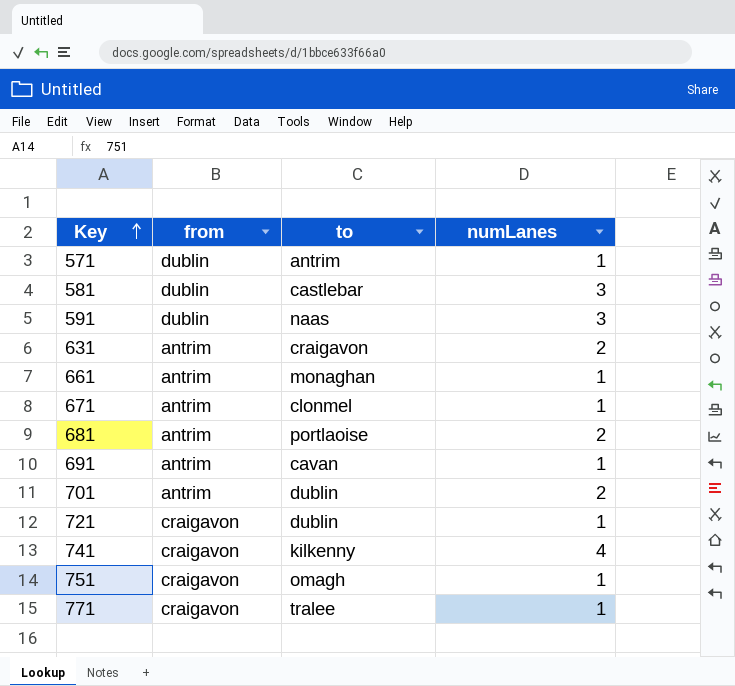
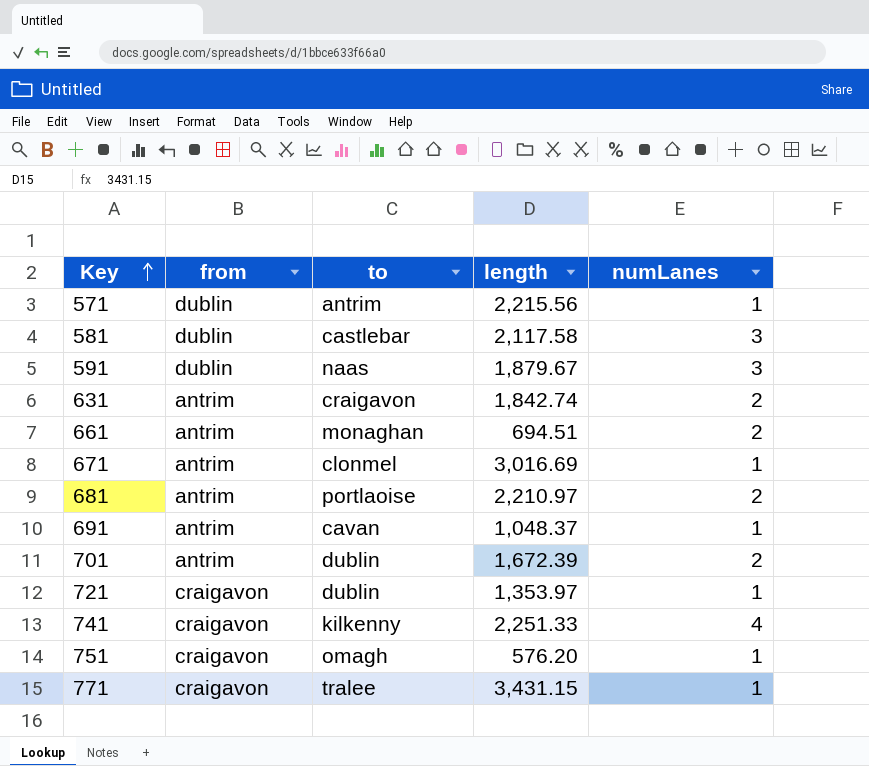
column length | position: none -> 4
661 | numLanes: 1 -> 2

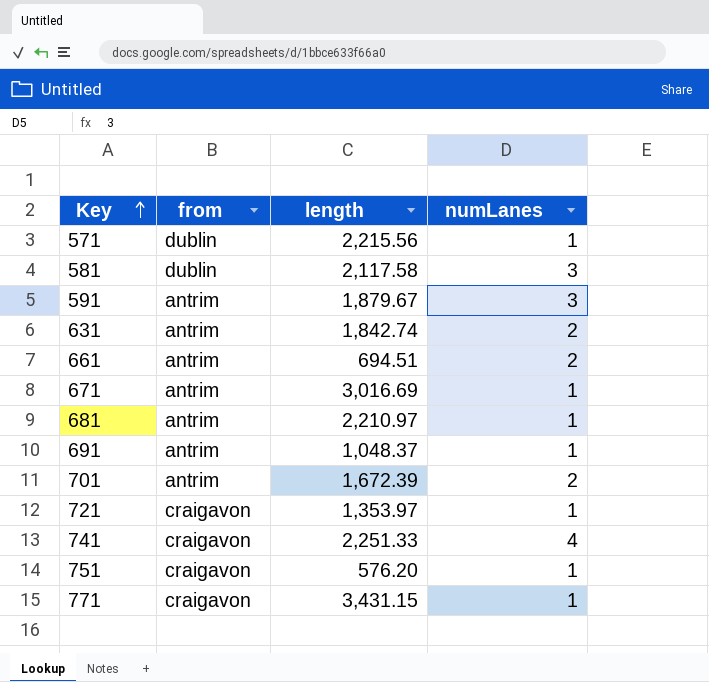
column to | position: 3 -> none
591 | from: dublin -> antrim
681 | numLanes: 2 -> 1

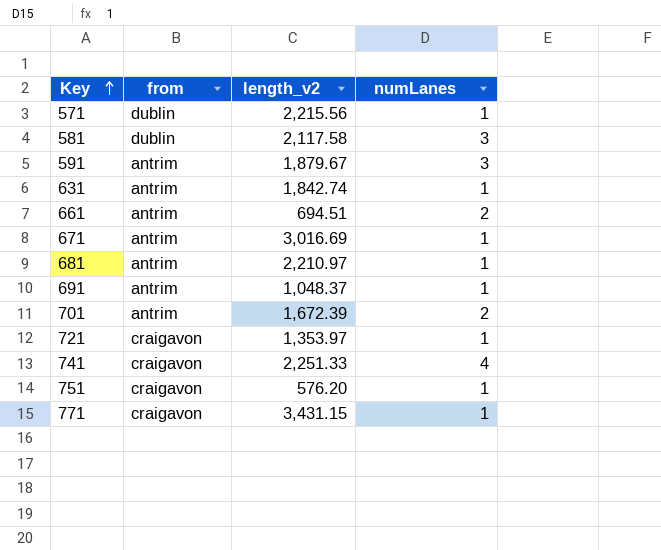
column name: length -> length_v2
631 | numLanes: 2 -> 1

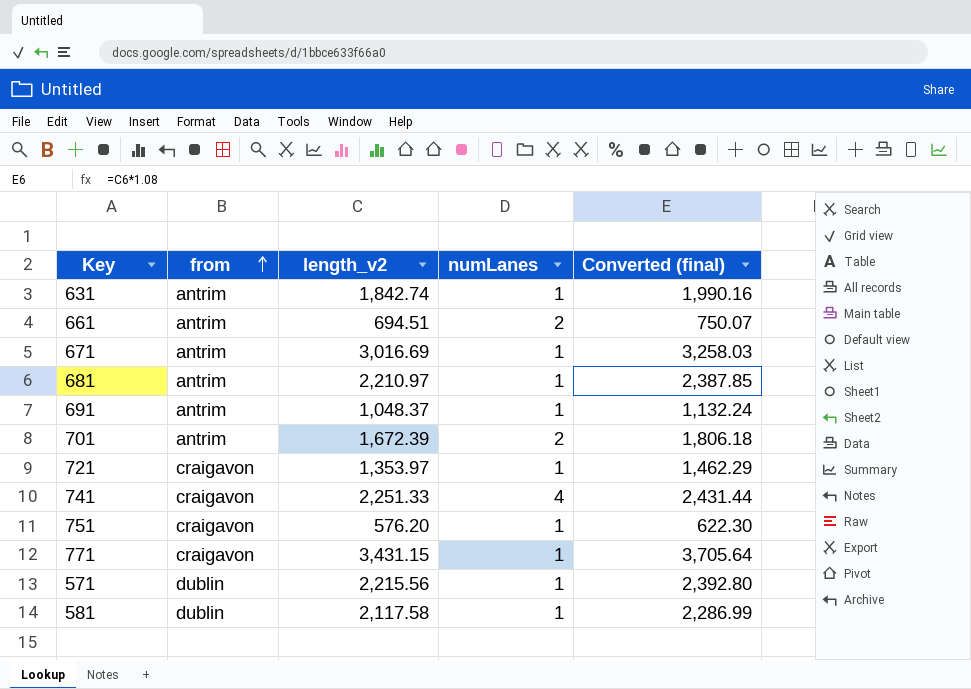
row order: Key ascending -> from ascending
column Converted (final) | formula: none -> [length_v2] * 1.08
row 591: antrim | 1,879.67 | 3 -> none
581 | numLanes: 3 -> 1

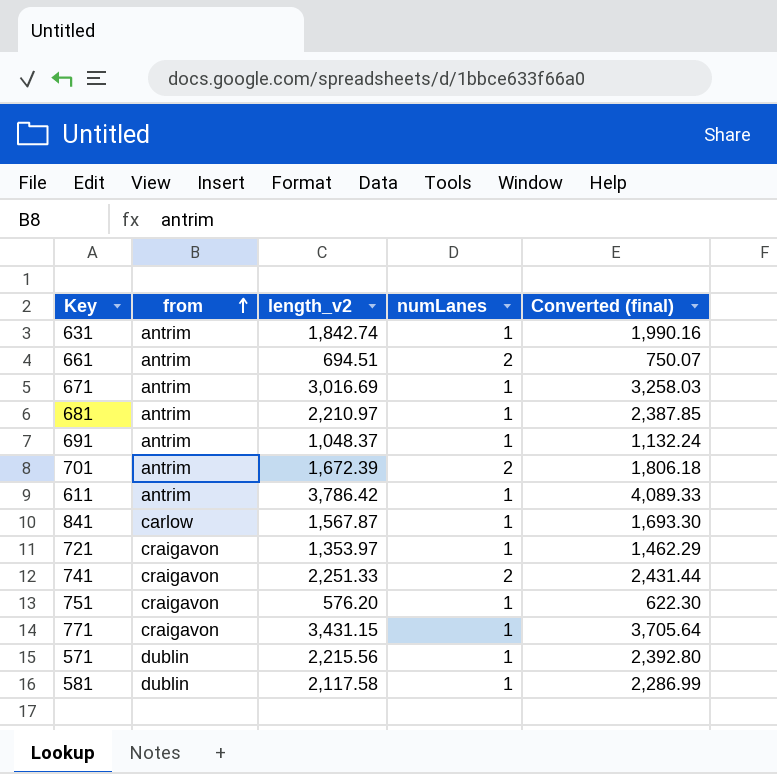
row 611: none -> antrim | 3,786.42 | 1 | 4,089.33
row 841: none -> carlow | 1,567.87 | 1 | 1,693.30
741 | numLanes: 4 -> 2

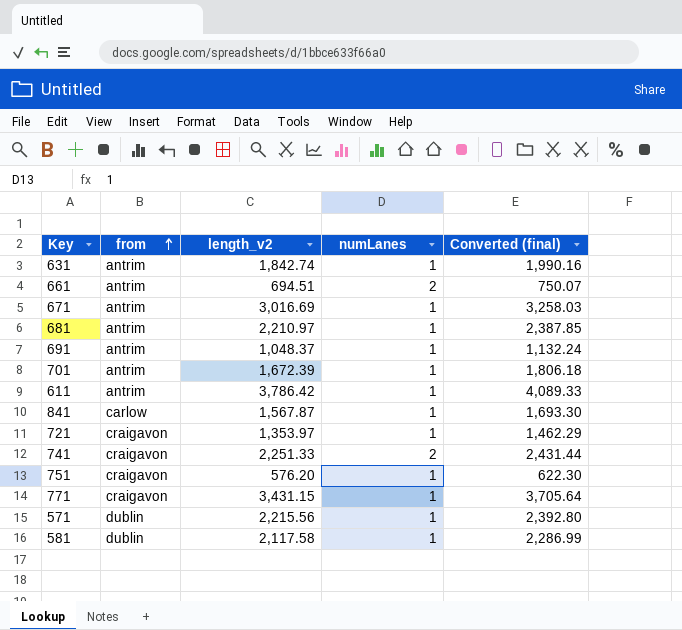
701 | numLanes: 2 -> 1

